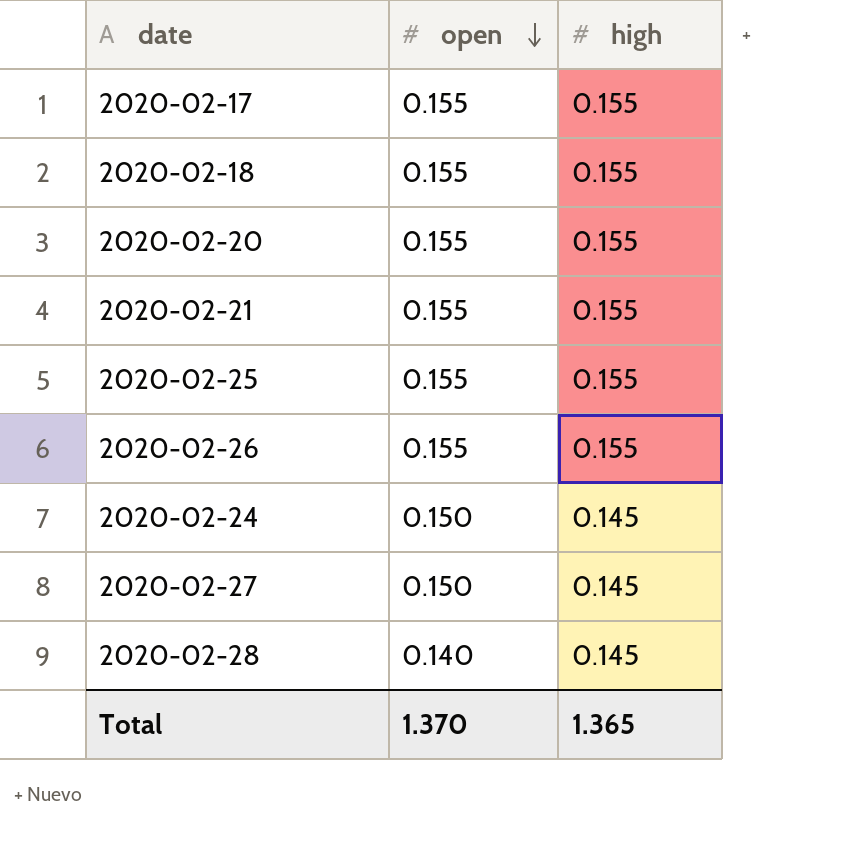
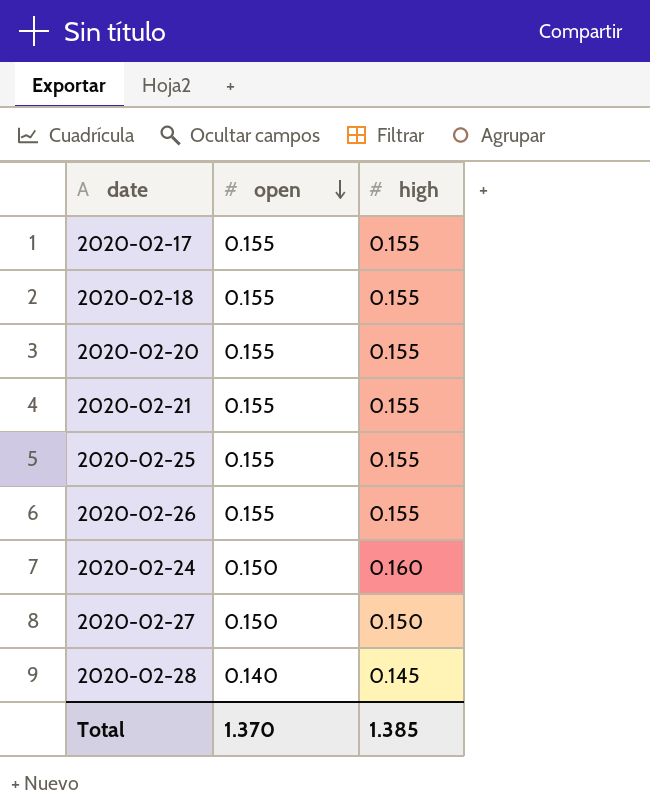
2020-02-24 | high: 0.145 -> 0.160
2020-02-27 | high: 0.145 -> 0.150
Total | high: 1.365 -> 1.385

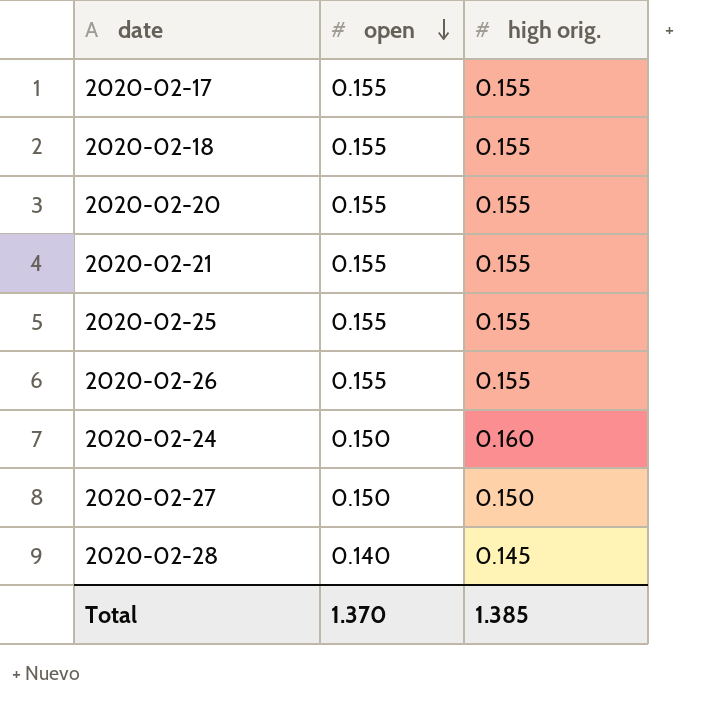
column name: high -> high orig.

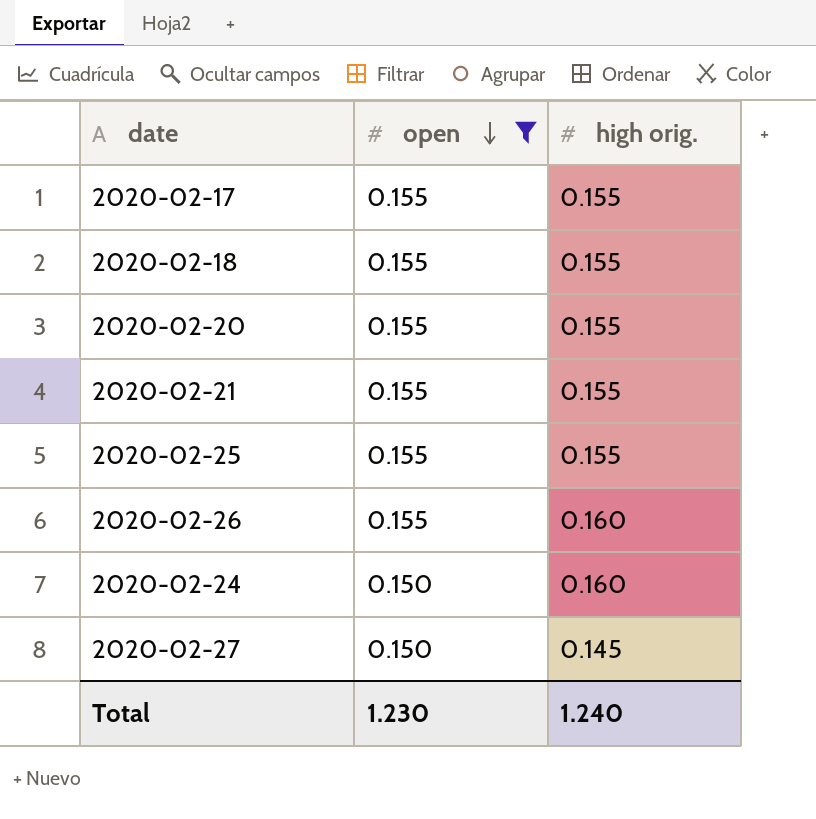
filter: none -> open != 0.140
2020-02-26 | high orig.: 0.155 -> 0.160
2020-02-27 | high orig.: 0.150 -> 0.145
Total | open: 1.370 -> 1.230
Total | high orig.: 1.385 -> 1.240

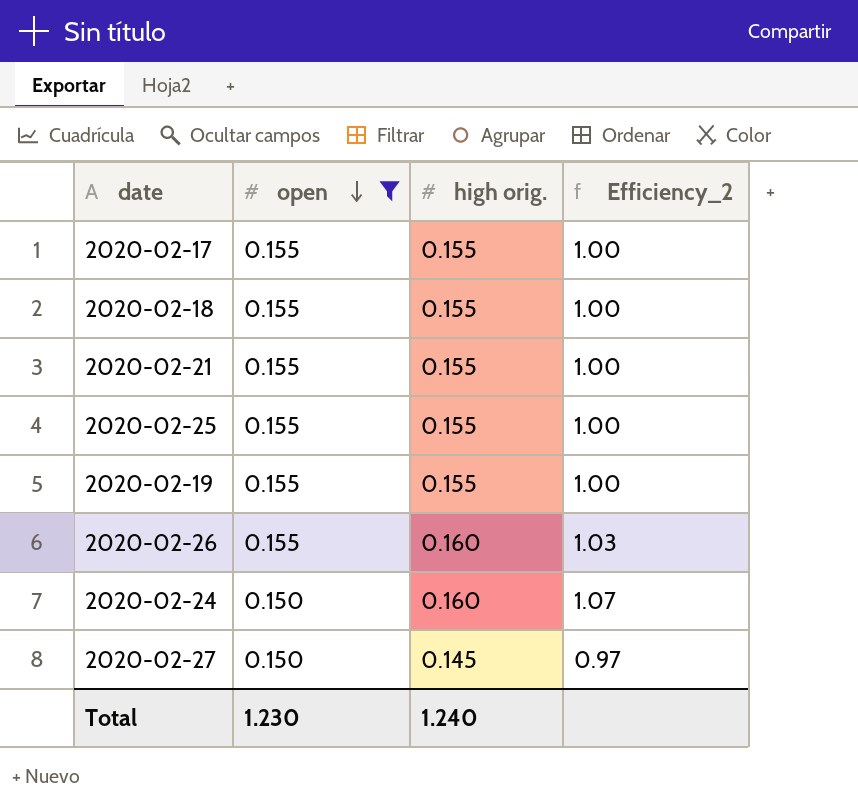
column Efficiency_2 | formula: none -> [high orig.] / [open]
row 2020-02-20: 0.155 | 0.155 -> none
row 2020-02-19: none -> 0.155 | 0.155 | 1.00

